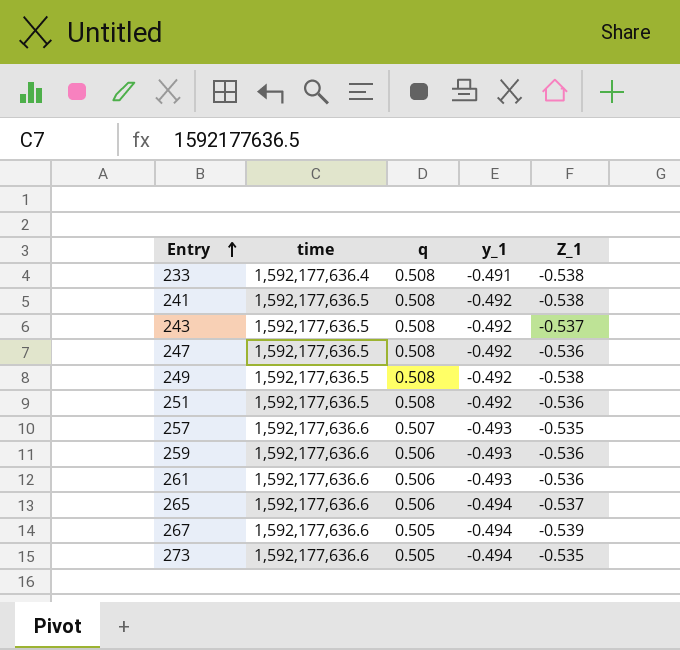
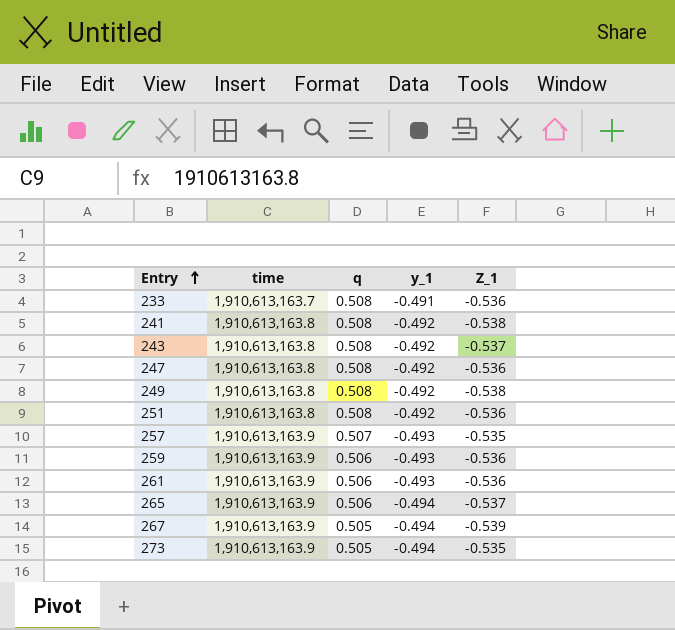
233 | time: 1,592,177,636.4 -> 1,910,613,163.7
233 | Z_1: -0.538 -> -0.536
241 | time: 1,592,177,636.5 -> 1,910,613,163.8
243 | time: 1,592,177,636.5 -> 1,910,613,163.8
247 | time: 1,592,177,636.5 -> 1,910,613,163.8
249 | time: 1,592,177,636.5 -> 1,910,613,163.8
251 | time: 1,592,177,636.5 -> 1,910,613,163.8
257 | time: 1,592,177,636.6 -> 1,910,613,163.9
259 | time: 1,592,177,636.6 -> 1,910,613,163.9
261 | time: 1,592,177,636.6 -> 1,910,613,163.9
265 | time: 1,592,177,636.6 -> 1,910,613,163.9
267 | time: 1,592,177,636.6 -> 1,910,613,163.9
273 | time: 1,592,177,636.6 -> 1,910,613,163.9

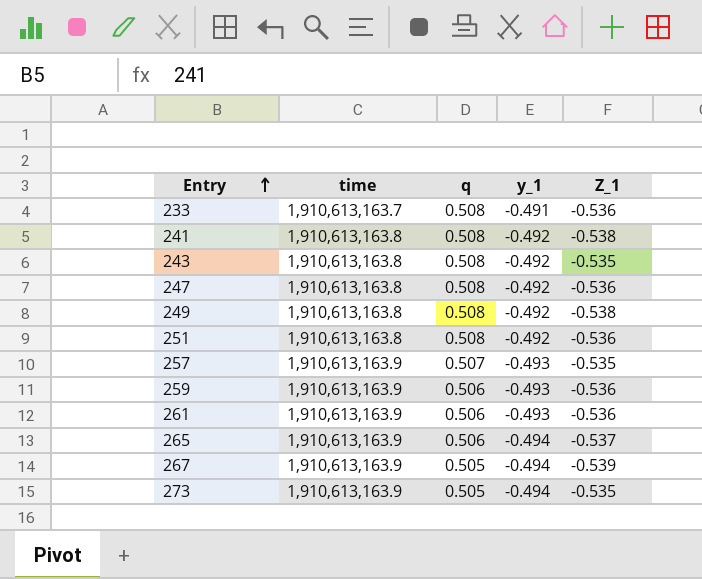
243 | Z_1: -0.537 -> -0.535

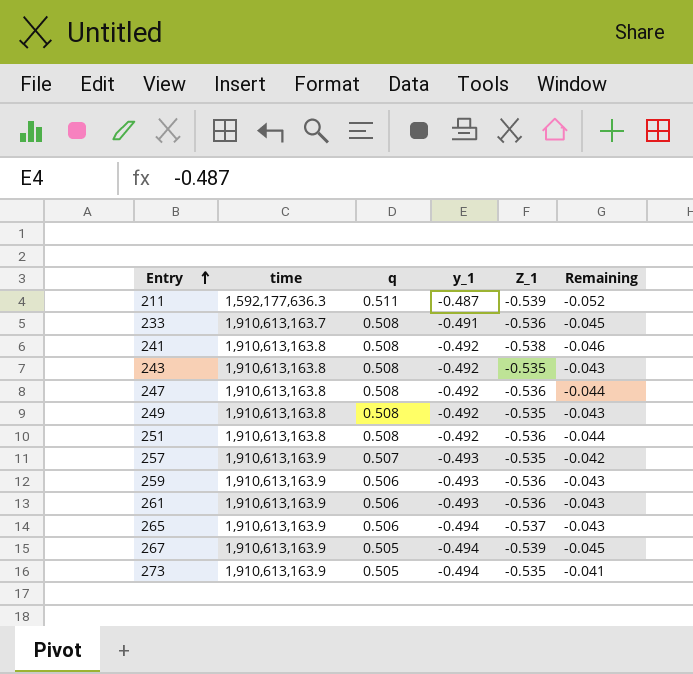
column Remaining | formula: none -> [Z_1] - [y_1]
row 211: none -> 1,592,177,636.3 | 0.511 | -0.487 | -0.539 | -0.052
249 | Z_1: -0.538 -> -0.535

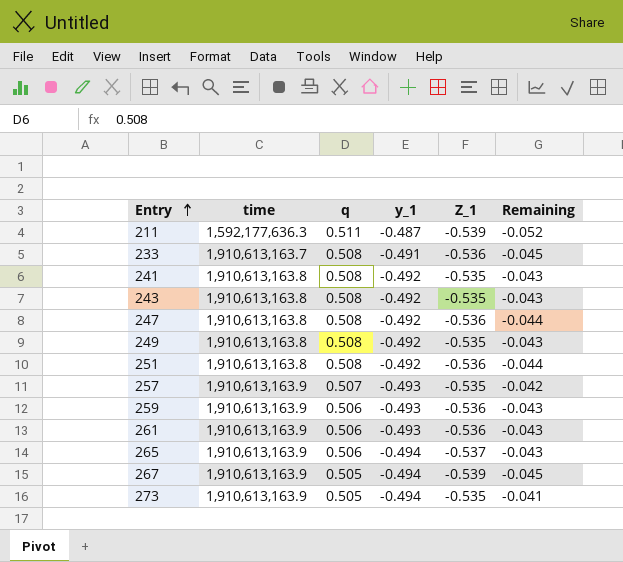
241 | Z_1: -0.538 -> -0.535
241 | Remaining: -0.046 -> -0.043

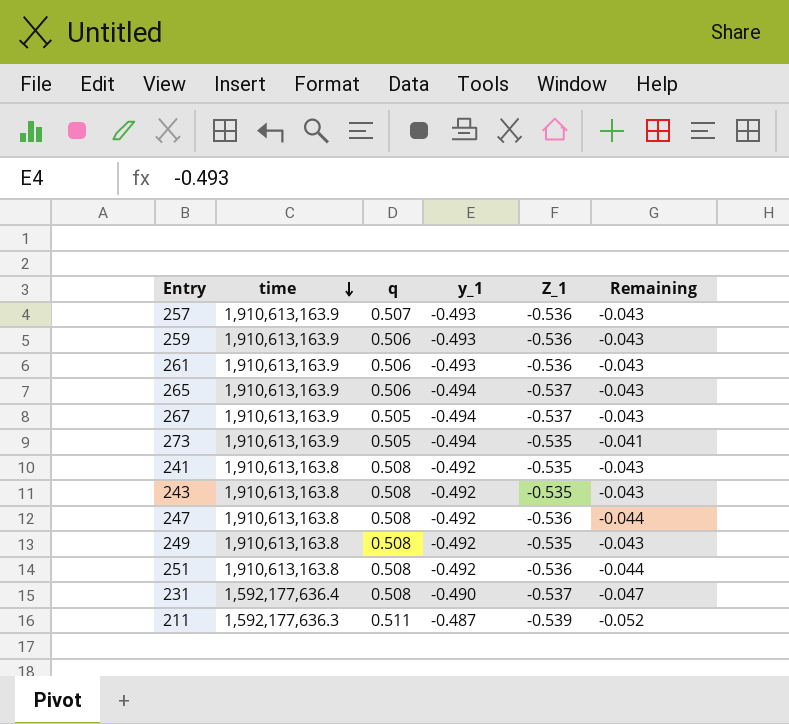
row order: Entry ascending -> time descending
row 233: 1,910,613,163.7 | 0.508 | -0.491 | -0.536 | -0.045 -> none
257 | Z_1: -0.535 -> -0.536
257 | Remaining: -0.042 -> -0.043
267 | Z_1: -0.539 -> -0.537
267 | Remaining: -0.045 -> -0.043
row 231: none -> 1,592,177,636.4 | 0.508 | -0.490 | -0.537 | -0.047

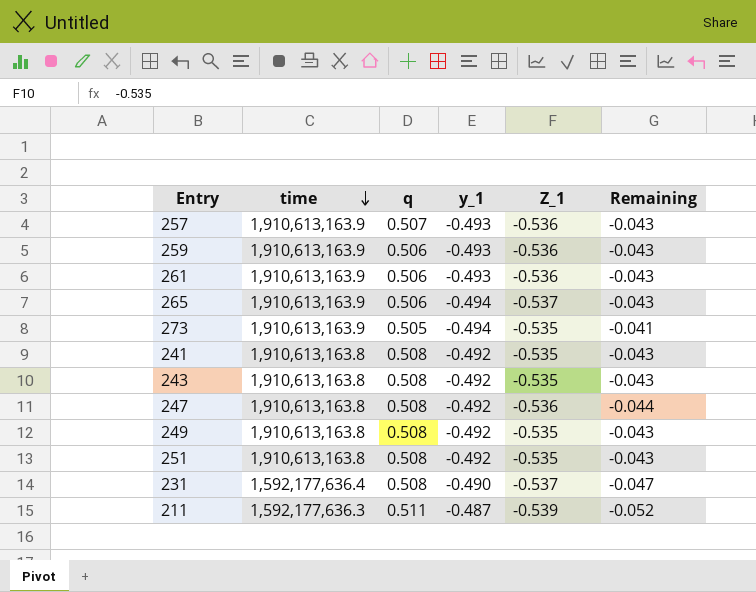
row 267: 1,910,613,163.9 | 0.505 | -0.494 | -0.537 | -0.043 -> none
251 | Z_1: -0.536 -> -0.535
251 | Remaining: -0.044 -> -0.043

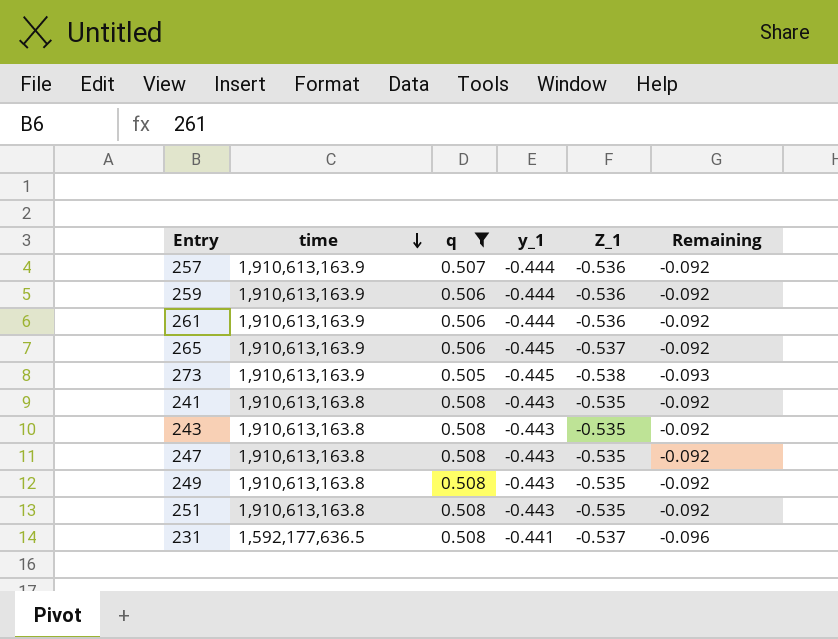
filter: none -> q != 0.511
257 | y_1: -0.493 -> -0.444
257 | Remaining: -0.043 -> -0.092
259 | y_1: -0.493 -> -0.444
259 | Remaining: -0.043 -> -0.092
261 | y_1: -0.493 -> -0.444
261 | Remaining: -0.043 -> -0.092
265 | y_1: -0.494 -> -0.445
265 | Remaining: -0.043 -> -0.092
273 | y_1: -0.494 -> -0.445
273 | Z_1: -0.535 -> -0.538
273 | Remaining: -0.041 -> -0.093
241 | y_1: -0.492 -> -0.443
241 | Remaining: -0.043 -> -0.092
243 | y_1: -0.492 -> -0.443
243 | Remaining: -0.043 -> -0.092
247 | y_1: -0.492 -> -0.443
247 | Z_1: -0.536 -> -0.535
247 | Remaining: -0.044 -> -0.092
249 | y_1: -0.492 -> -0.443
249 | Remaining: -0.043 -> -0.092
251 | y_1: -0.492 -> -0.443
251 | Remaining: -0.043 -> -0.092
231 | time: 1,592,177,636.4 -> 1,592,177,636.5
231 | y_1: -0.490 -> -0.441
231 | Remaining: -0.047 -> -0.096

